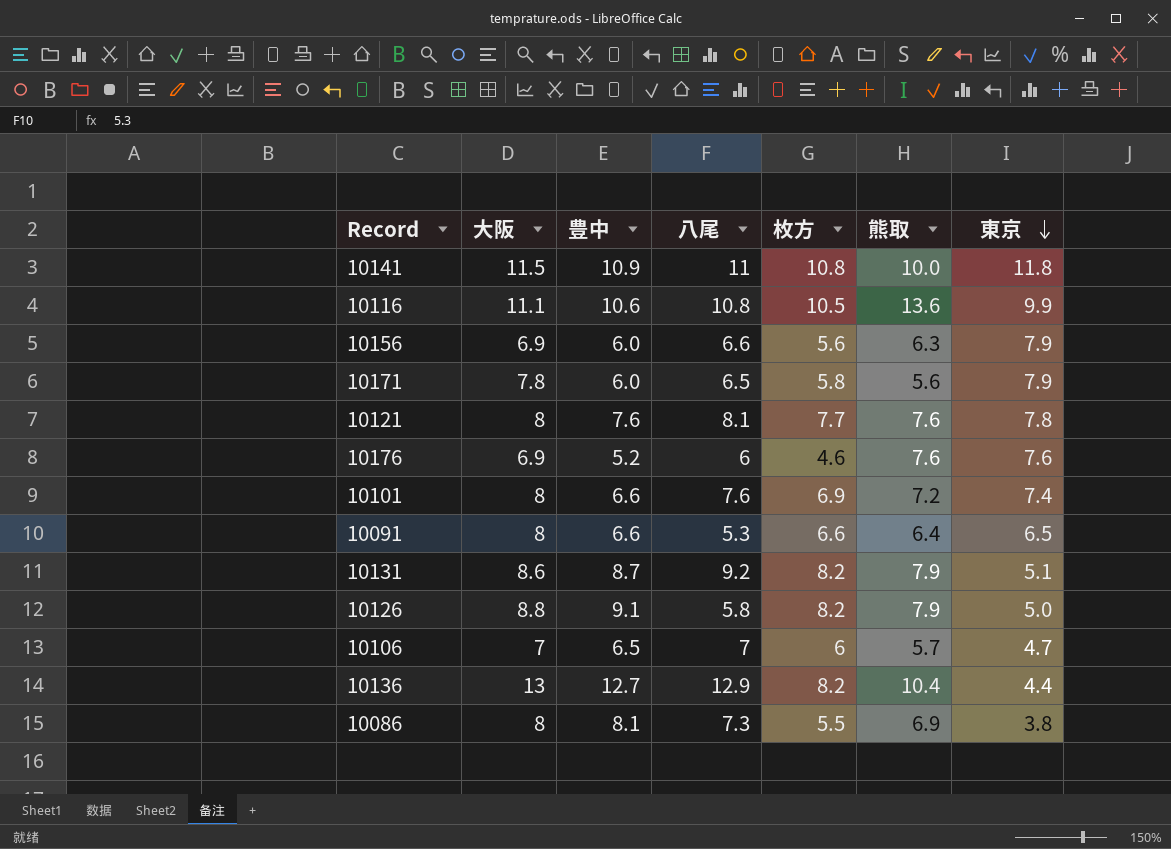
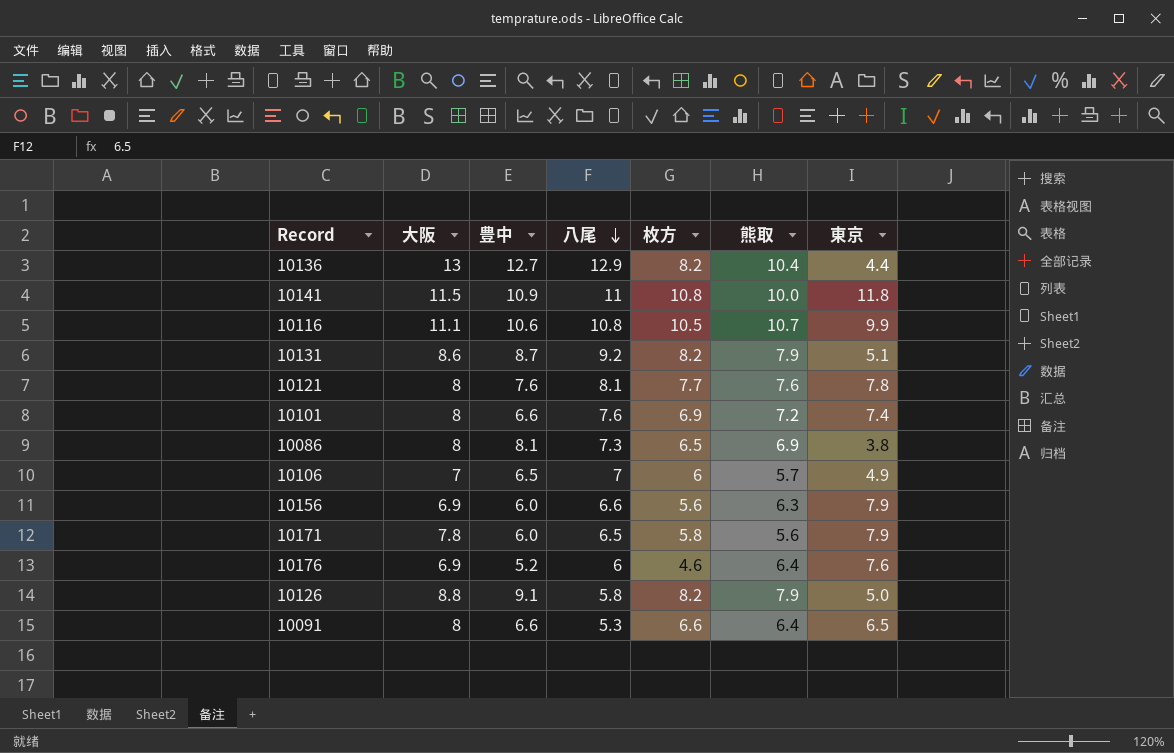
row order: 東京 descending -> 八尾 descending
10116 | 熊取: 13.6 -> 10.7
10086 | 枚方: 5.5 -> 6.5
10106 | 東京: 4.7 -> 4.9
10176 | 熊取: 7.6 -> 6.4

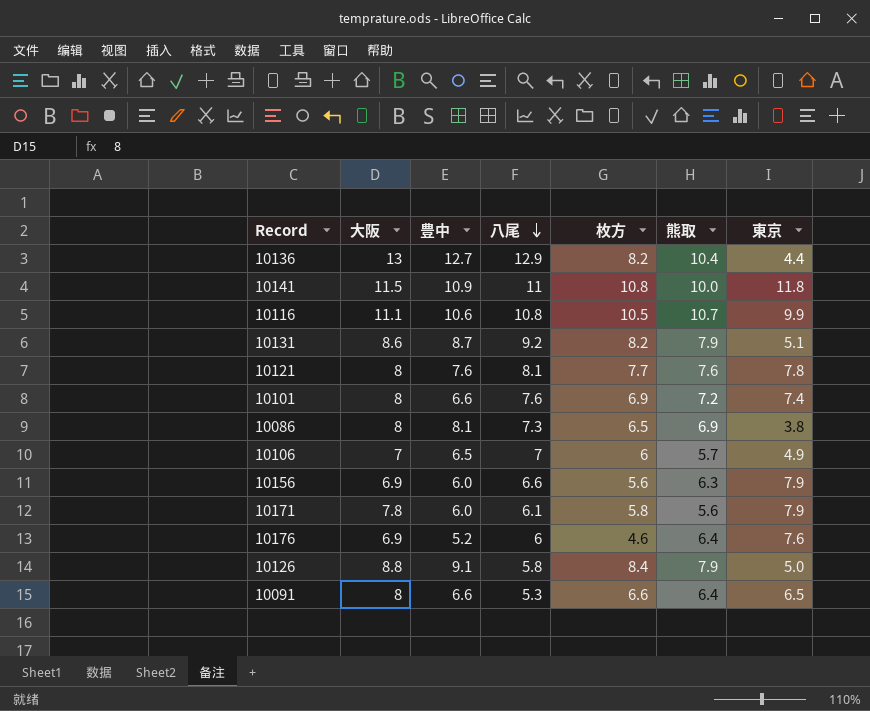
10171 | 八尾: 6.5 -> 6.1
10126 | 枚方: 8.2 -> 8.4

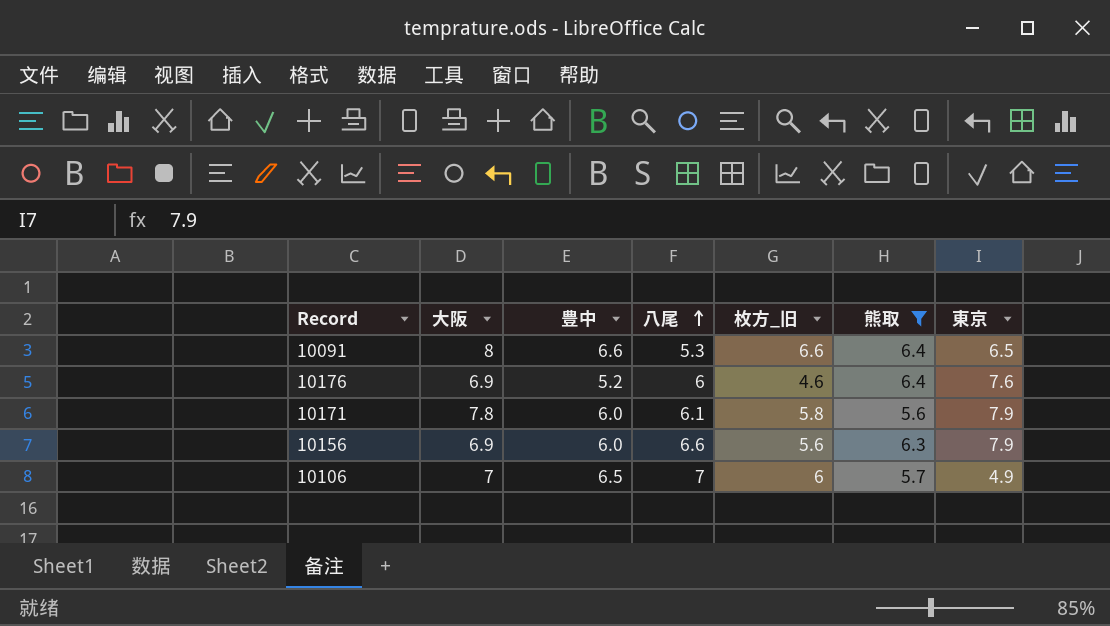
filter: none -> 熊取 <= 6.4
row order: 八尾 descending -> 八尾 ascending
column name: 枚方 -> 枚方_旧

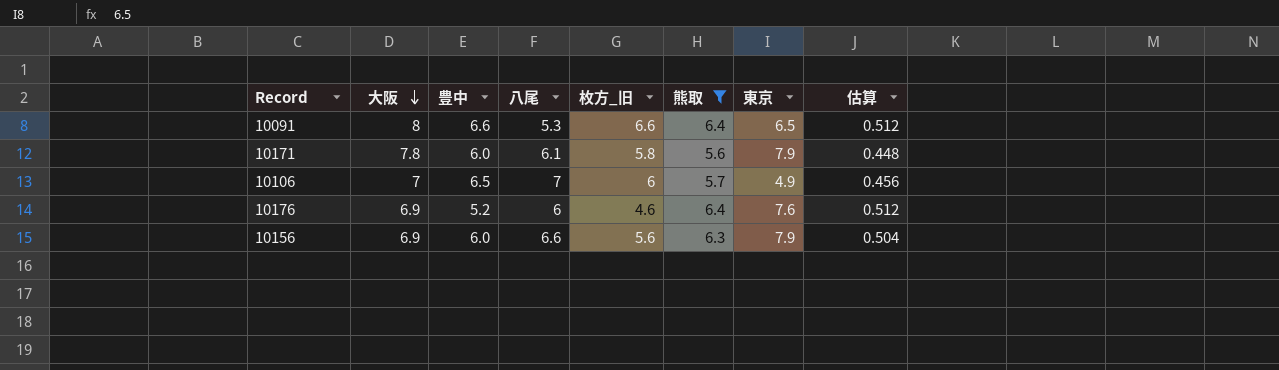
row order: 八尾 ascending -> 大阪 descending
column 估算 | formula: none -> [熊取] * 0.08

